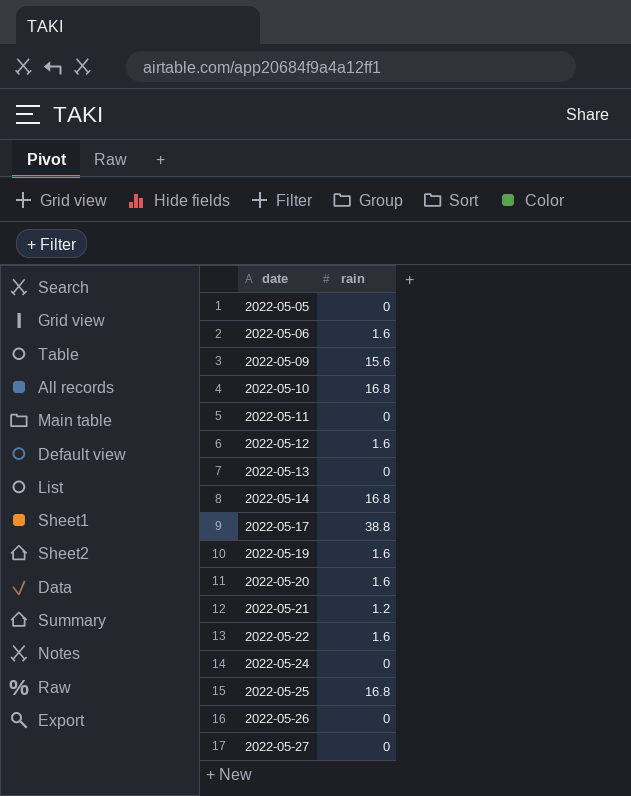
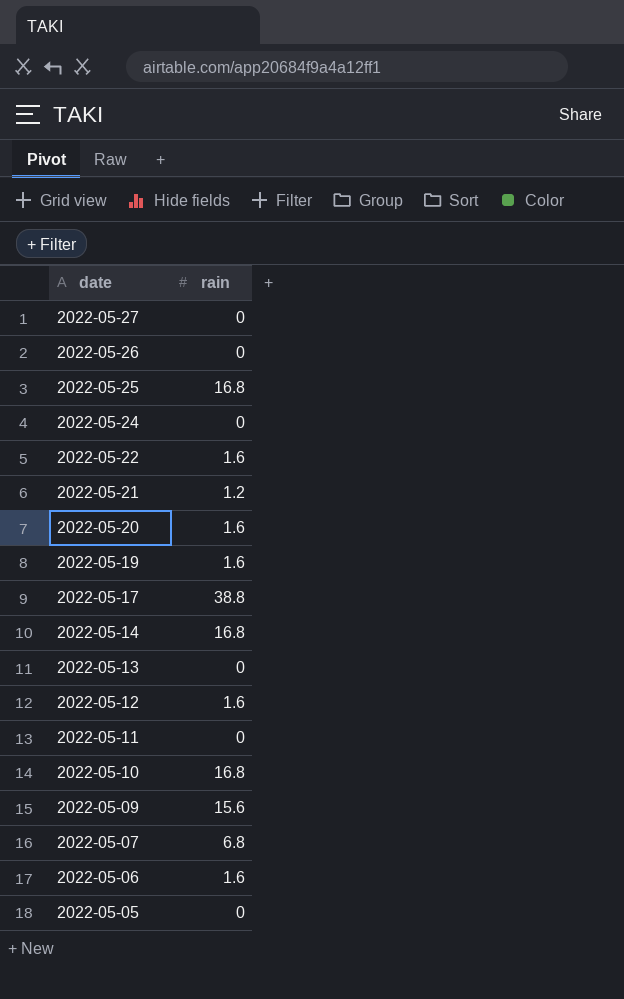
row order: date ascending -> date descending
row 2022-05-07: none -> 6.8

